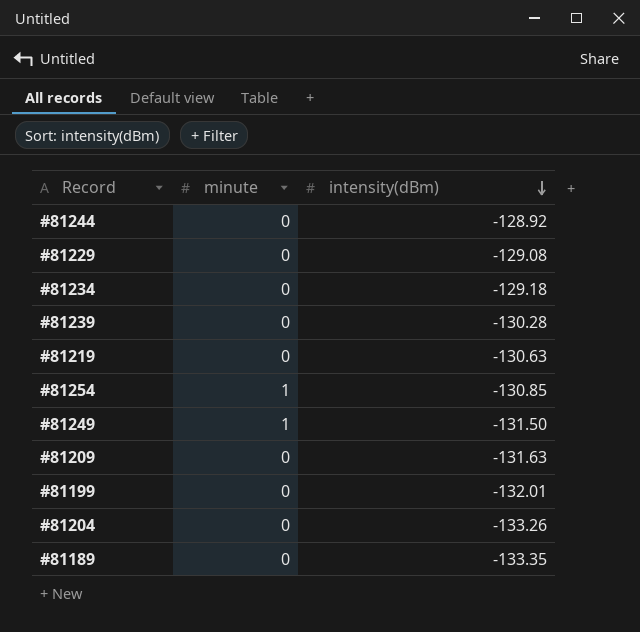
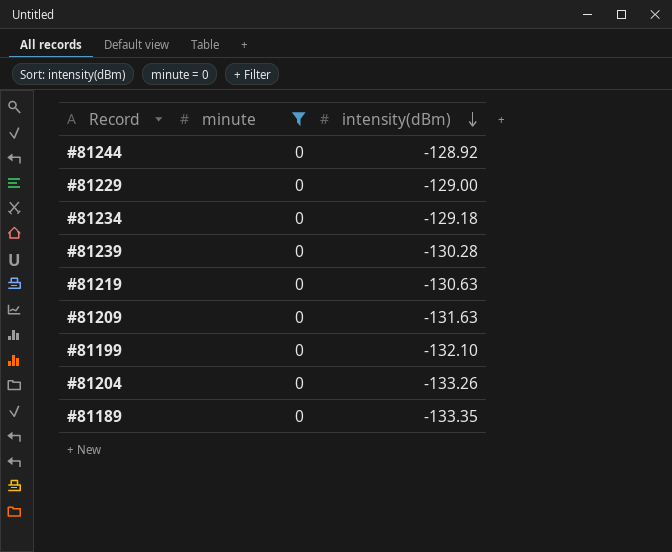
filter: none -> minute = 0
#81229 | intensity(dBm): -129.08 -> -129.00
#81199 | intensity(dBm): -132.01 -> -132.10

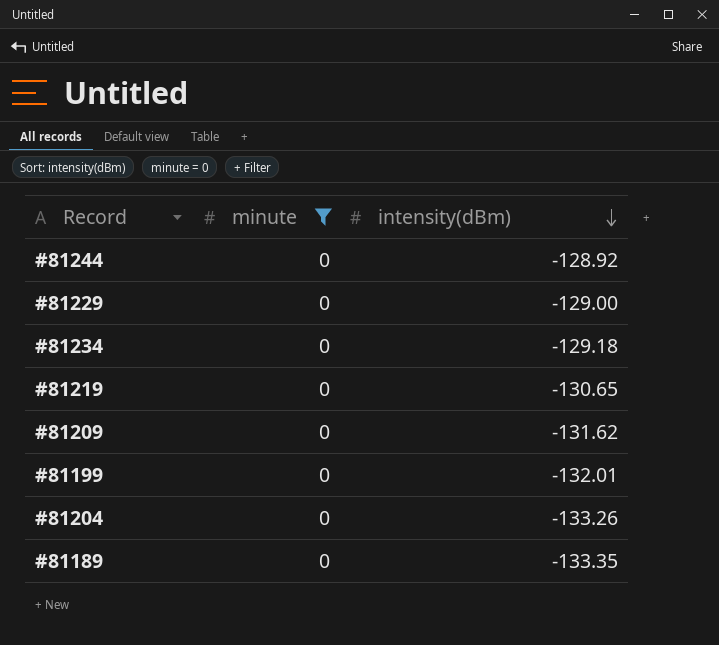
row #81239: 0 | -130.28 -> none
#81219 | intensity(dBm): -130.63 -> -130.65
#81209 | intensity(dBm): -131.63 -> -131.62
#81199 | intensity(dBm): -132.10 -> -132.01

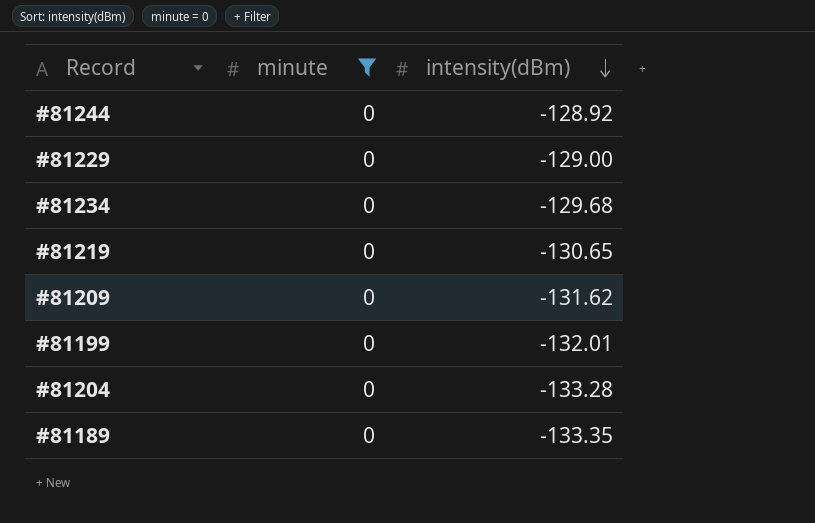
#81234 | intensity(dBm): -129.18 -> -129.68
#81204 | intensity(dBm): -133.26 -> -133.28

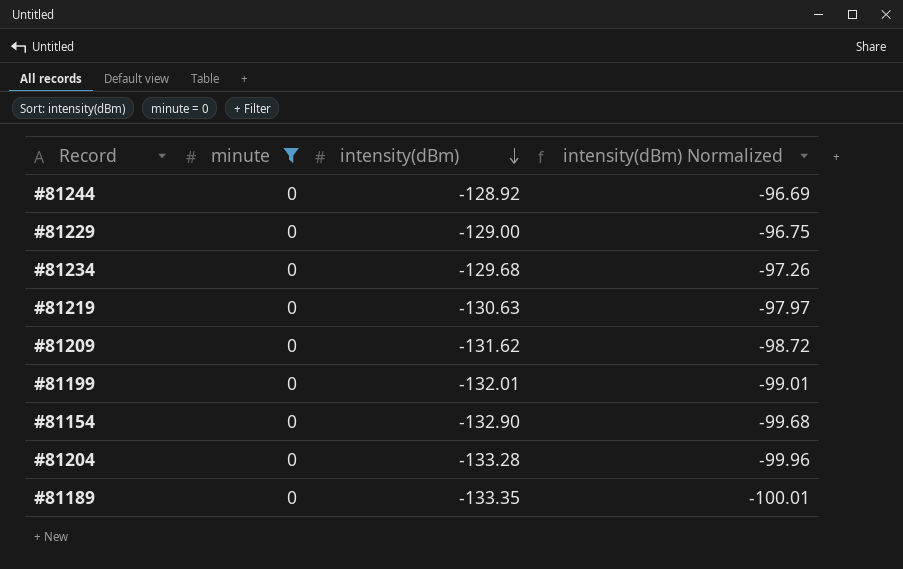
column intensity(dBm) Normalized | formula: none -> [intensity(dBm)] * 0.75
#81219 | intensity(dBm): -130.65 -> -130.63
row #81154: none -> 0 | -132.90 | -99.68

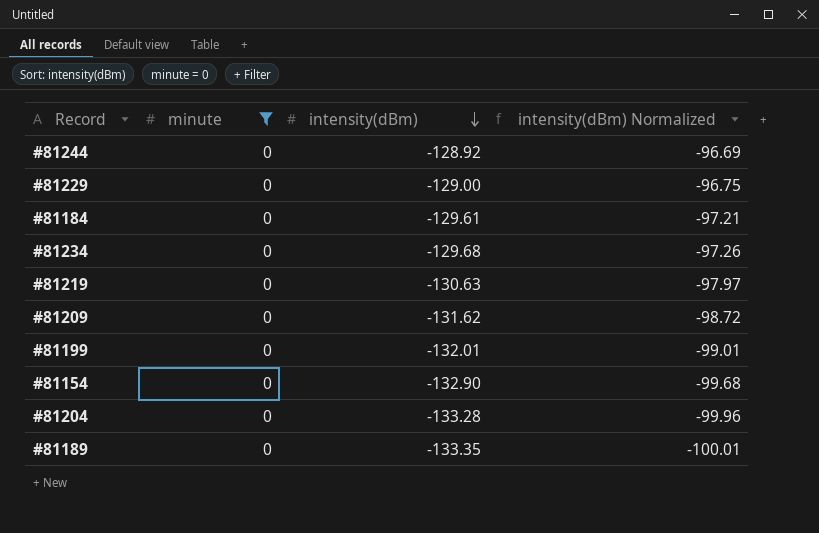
row #81184: none -> 0 | -129.61 | -97.21

